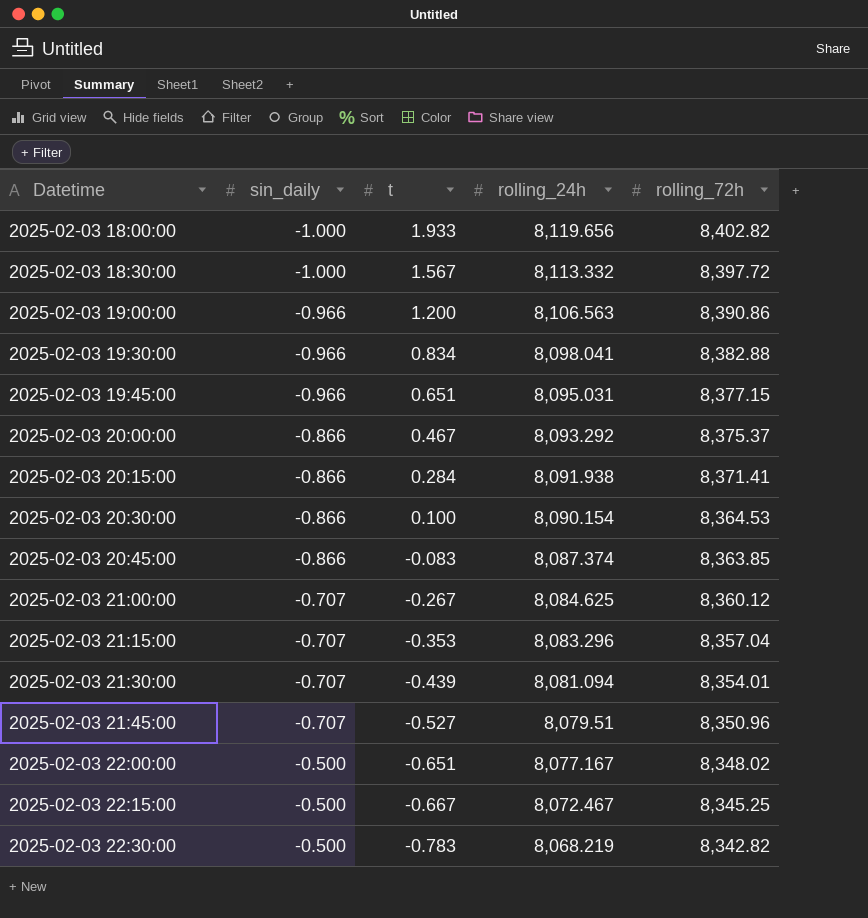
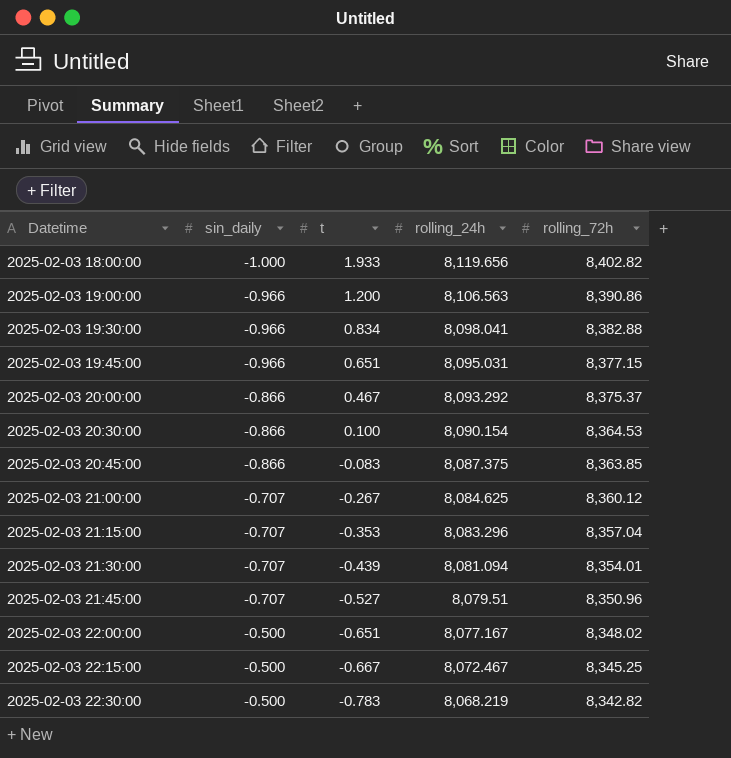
row 2025-02-03 18:30:00: -1.000 | 1.567 | 8,113.332 | 8,397.72 -> none
row 2025-02-03 20:15:00: -0.866 | 0.284 | 8,091.938 | 8,371.41 -> none
2025-02-03 20:45:00 | rolling_24h: 8,087.374 -> 8,087.375

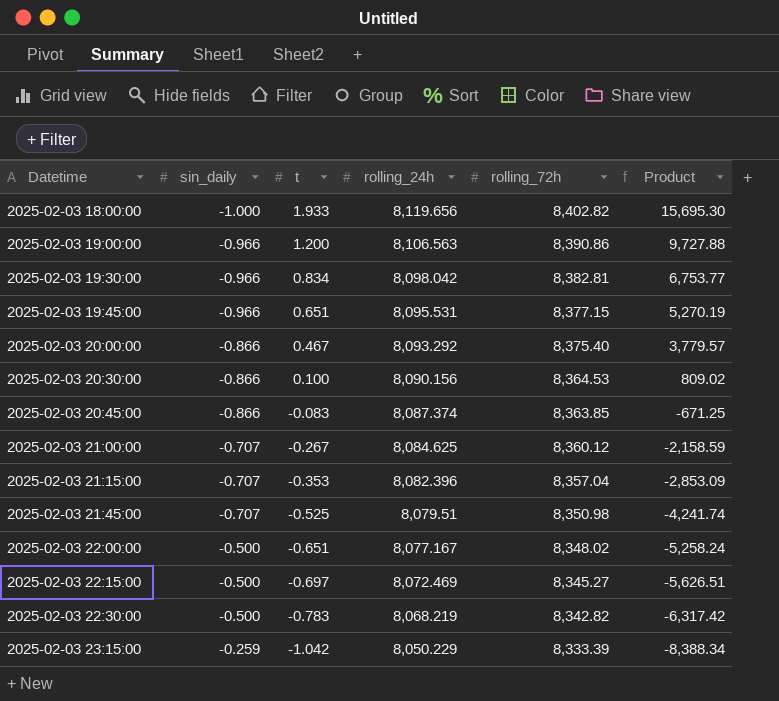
column Product | formula: none -> [t] * [rolling_24h]
row 2025-02-03 21:30:00: -0.707 | -0.439 | 8,081.094 | 8,354.01 -> none
2025-02-03 19:30:00 | rolling_24h: 8,098.041 -> 8,098.042
2025-02-03 19:30:00 | rolling_72h: 8,382.88 -> 8,382.81
2025-02-03 19:45:00 | rolling_24h: 8,095.031 -> 8,095.531
2025-02-03 20:00:00 | rolling_72h: 8,375.37 -> 8,375.40
2025-02-03 20:30:00 | rolling_24h: 8,090.154 -> 8,090.156
2025-02-03 20:45:00 | rolling_24h: 8,087.375 -> 8,087.374
2025-02-03 21:15:00 | rolling_24h: 8,083.296 -> 8,082.396
2025-02-03 21:45:00 | t: -0.527 -> -0.525
2025-02-03 21:45:00 | rolling_72h: 8,350.96 -> 8,350.98
2025-02-03 22:15:00 | t: -0.667 -> -0.697
2025-02-03 22:15:00 | rolling_24h: 8,072.467 -> 8,072.469
2025-02-03 22:15:00 | rolling_72h: 8,345.25 -> 8,345.27
row 2025-02-03 23:15:00: none -> -0.259 | -1.042 | 8,050.229 | 8,333.39 | -8,388.34

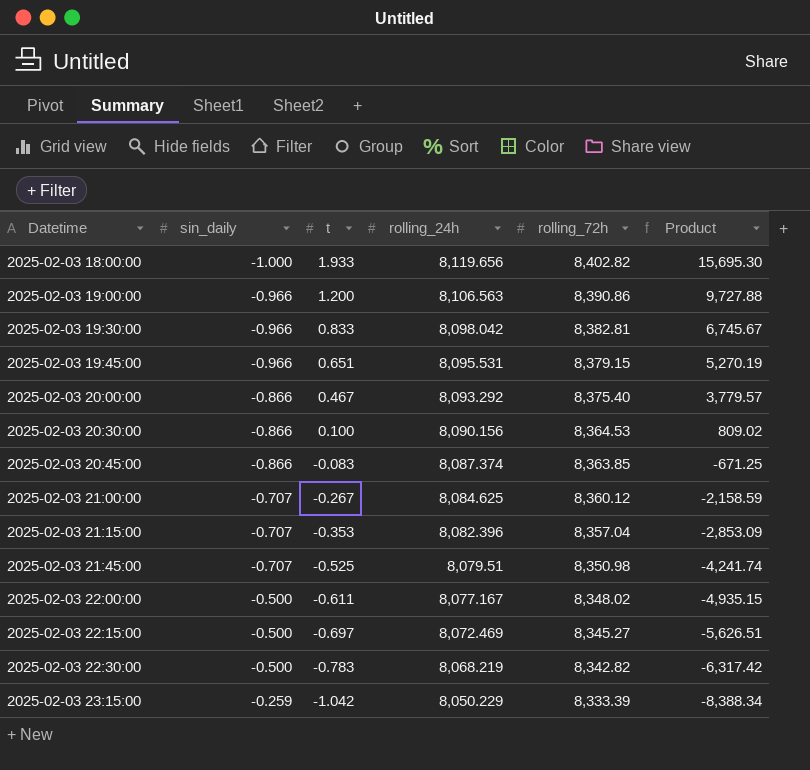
2025-02-03 19:30:00 | t: 0.834 -> 0.833
2025-02-03 19:30:00 | Product: 6,753.77 -> 6,745.67
2025-02-03 19:45:00 | rolling_72h: 8,377.15 -> 8,379.15
2025-02-03 22:00:00 | t: -0.651 -> -0.611
2025-02-03 22:00:00 | Product: -5,258.24 -> -4,935.15

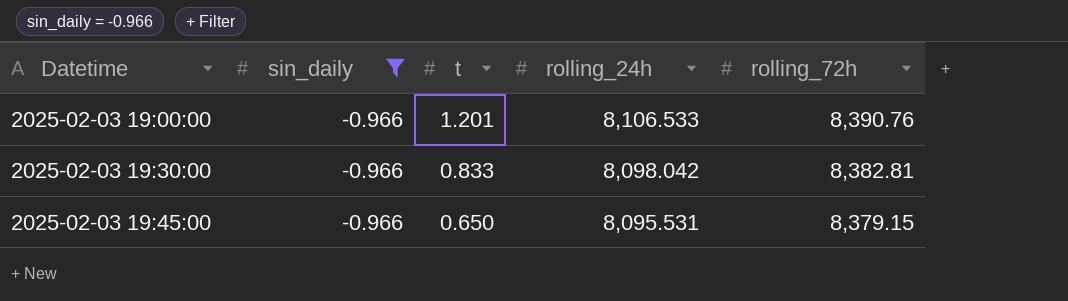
filter: none -> sin_daily = -0.966
column Product | formula: [t] * [rolling_24h] -> none
2025-02-03 19:00:00 | t: 1.200 -> 1.201
2025-02-03 19:00:00 | rolling_24h: 8,106.563 -> 8,106.533
2025-02-03 19:00:00 | rolling_72h: 8,390.86 -> 8,390.76
2025-02-03 19:45:00 | t: 0.651 -> 0.650

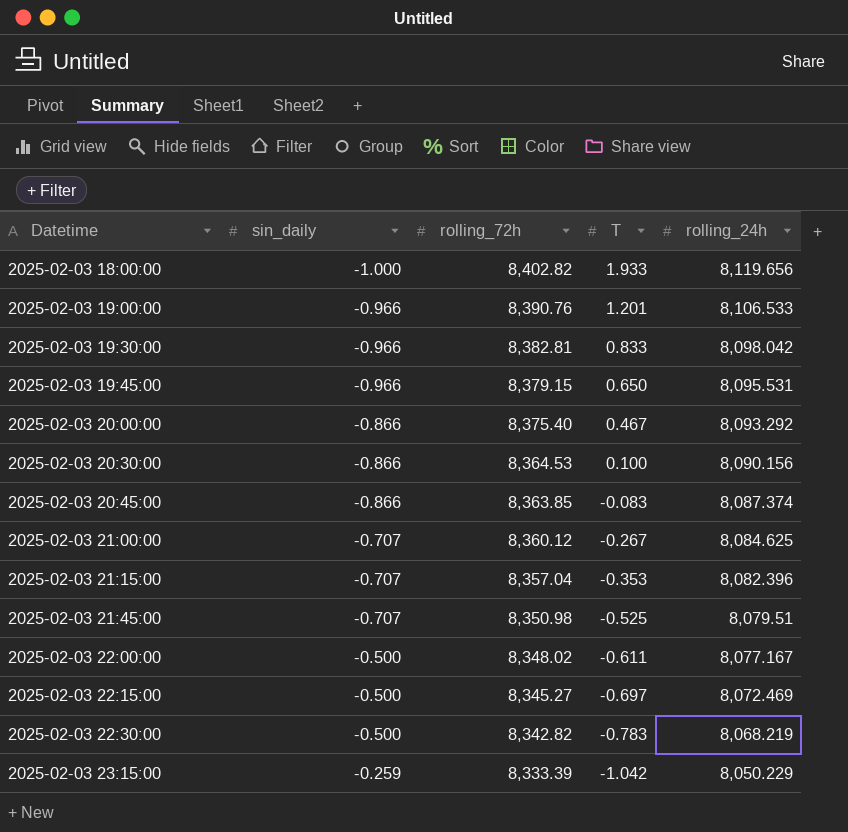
filter: sin_daily = -0.966 -> none
column rolling_72h | position: 5 -> 3
column name: t -> T

